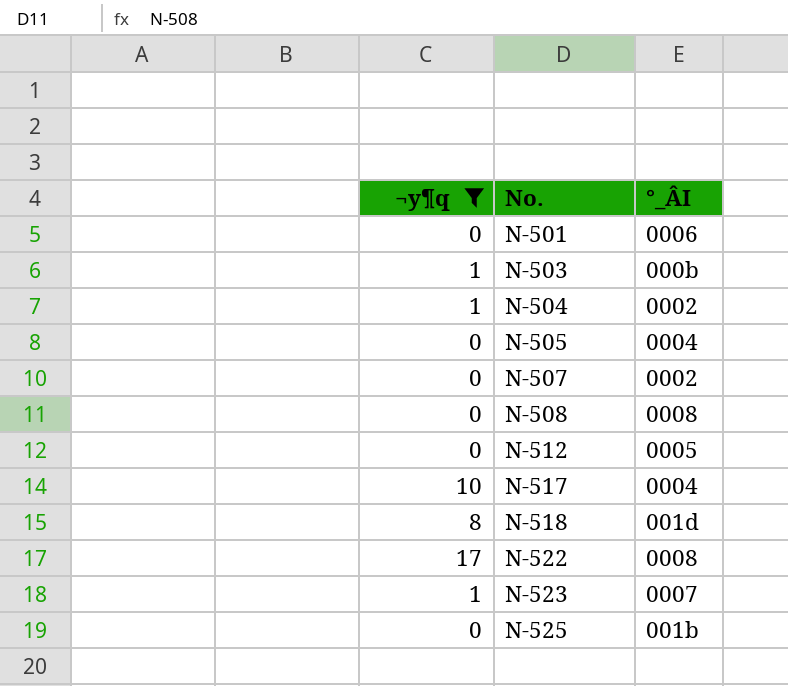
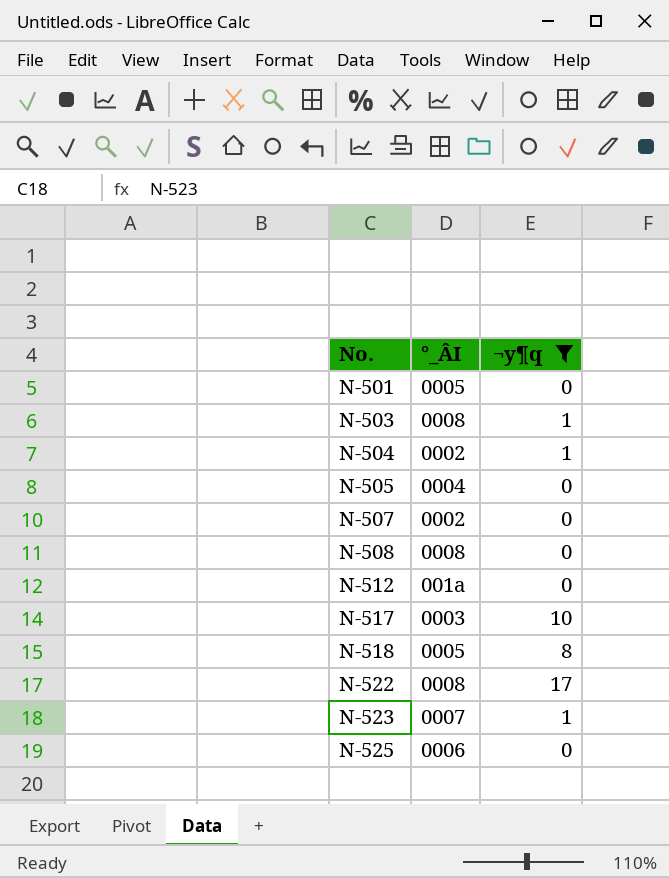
column ¬y¶q | position: 1 -> 3
N-501 | °_ÂI: 0006 -> 0005
N-503 | °_ÂI: 000b -> 0008
N-512 | °_ÂI: 0005 -> 001a
N-517 | °_ÂI: 0004 -> 0003
N-518 | °_ÂI: 001d -> 0005
N-525 | °_ÂI: 001b -> 0006

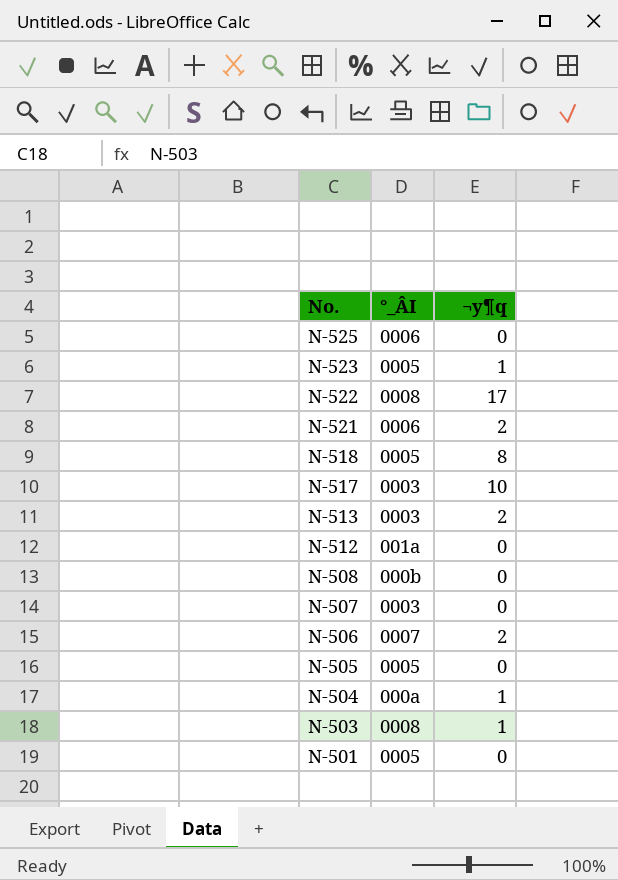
filter: ¬y¶q != 2 -> none
row order: No. ascending -> No. descending
N-523 | °_ÂI: 0007 -> 0005
N-508 | °_ÂI: 0008 -> 000b
N-507 | °_ÂI: 0002 -> 0003
N-505 | °_ÂI: 0004 -> 0005
N-504 | °_ÂI: 0002 -> 000a

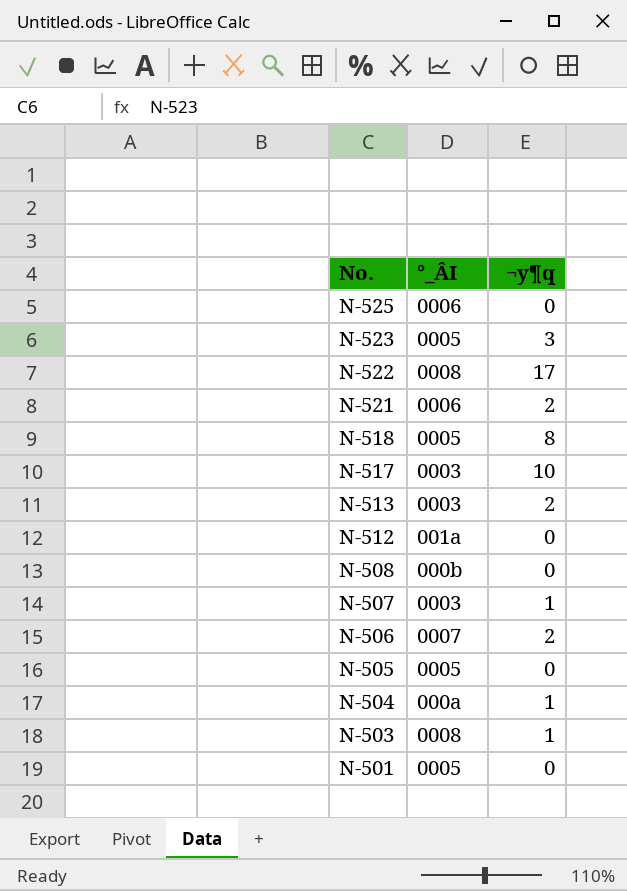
N-523 | ¬y¶q: 1 -> 3
N-507 | ¬y¶q: 0 -> 1

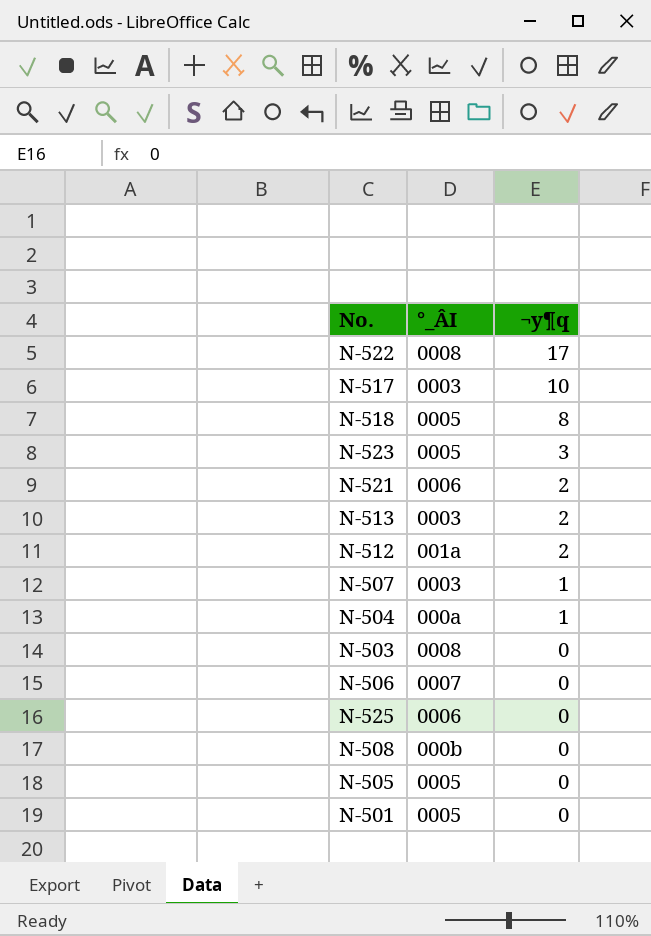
row order: No. descending -> ¬y¶q descending
N-512 | ¬y¶q: 0 -> 2
N-503 | ¬y¶q: 1 -> 0
N-506 | ¬y¶q: 2 -> 0

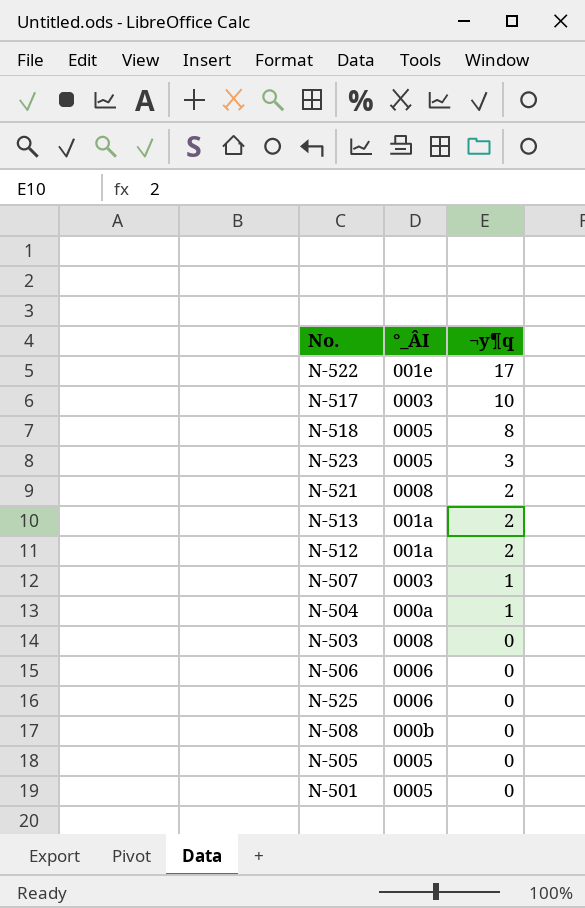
N-522 | °_ÂI: 0008 -> 001e
N-521 | °_ÂI: 0006 -> 0008
N-513 | °_ÂI: 0003 -> 001a
N-506 | °_ÂI: 0007 -> 0006

